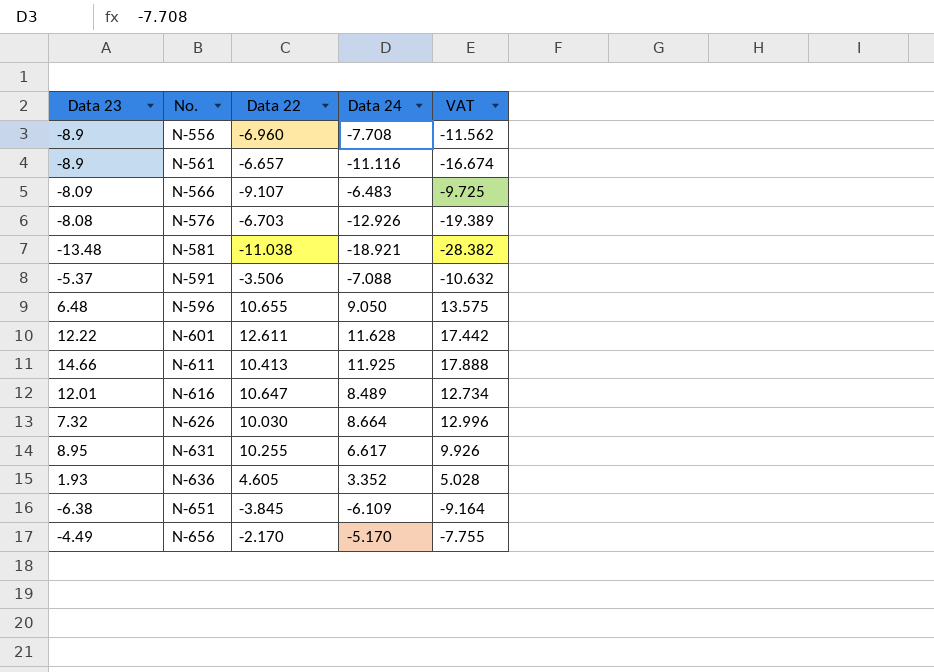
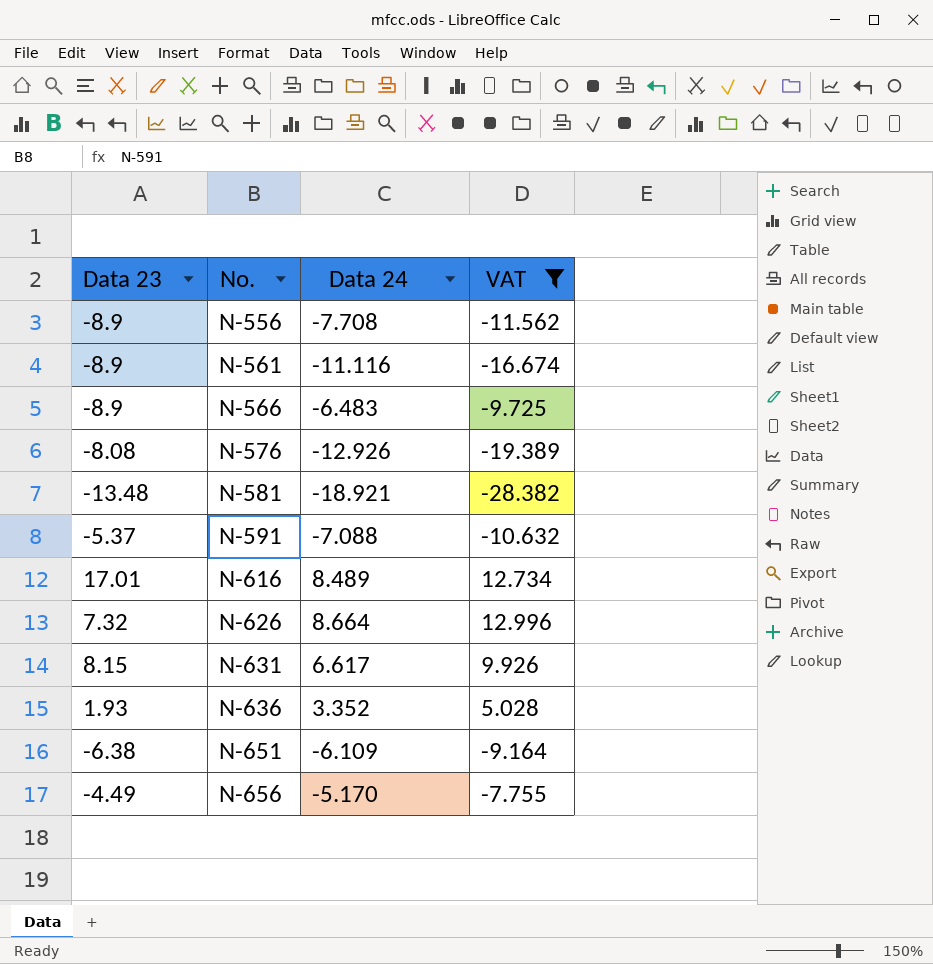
filter: none -> VAT <= 12.996
column Data 22 | position: 3 -> none
N-566 | Data 23: -8.09 -> -8.9
N-616 | Data 23: 12.01 -> 17.01
N-631 | Data 23: 8.95 -> 8.15

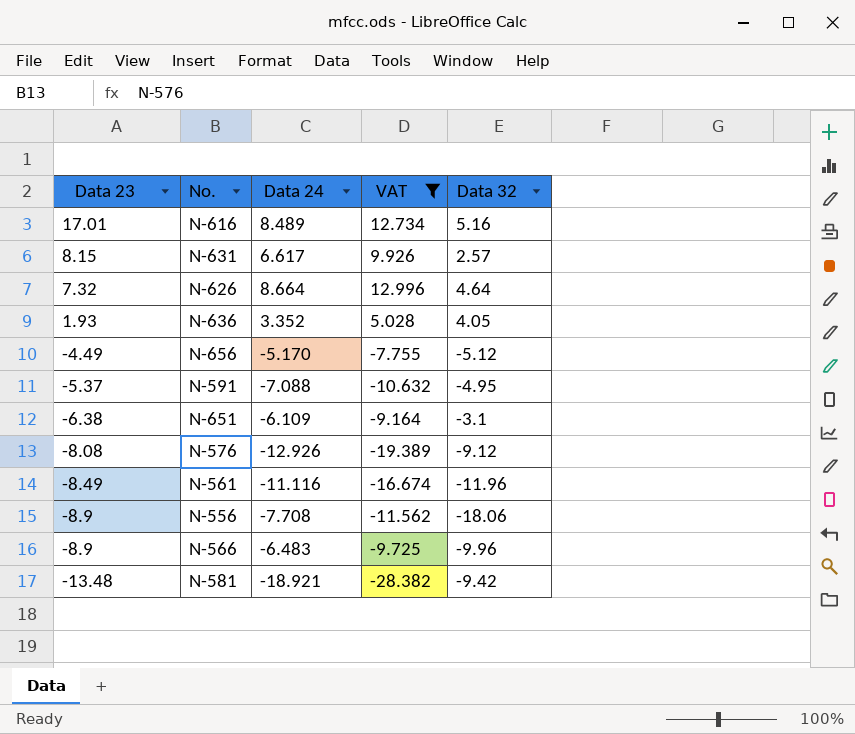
row order: No. ascending -> Data 23 descending
column Data 32 | position: none -> 5
N-561 | Data 23: -8.9 -> -8.49

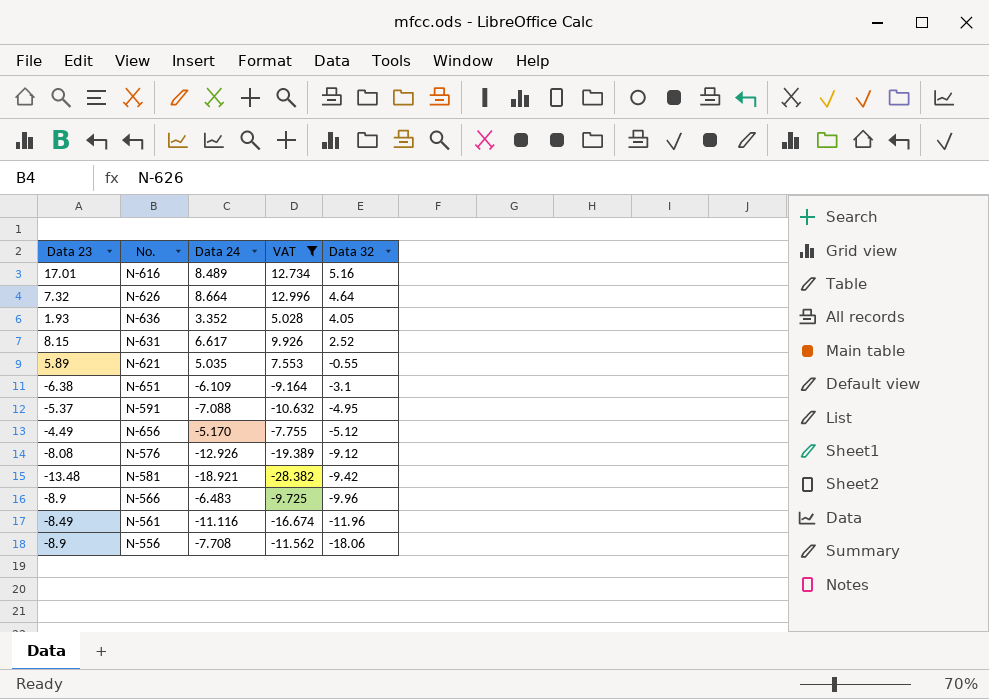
row order: Data 23 descending -> Data 32 descending
N-631 | Data 32: 2.57 -> 2.52
row N-621: none -> 5.89 | 5.035 | 7.553 | -0.55

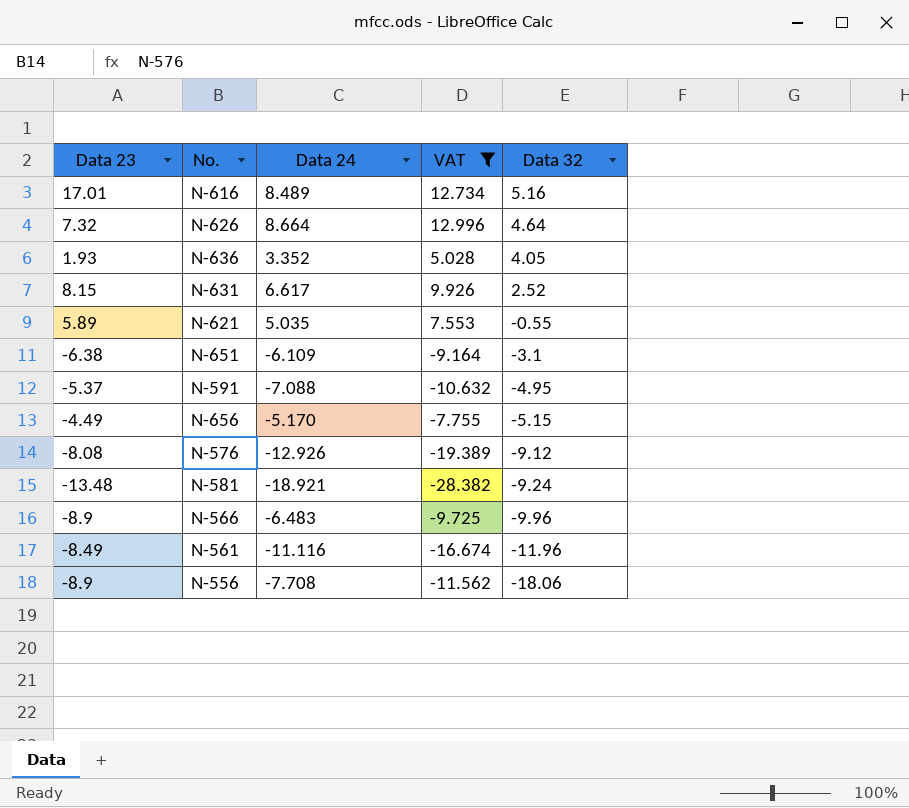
N-656 | Data 32: -5.12 -> -5.15
N-581 | Data 32: -9.42 -> -9.24

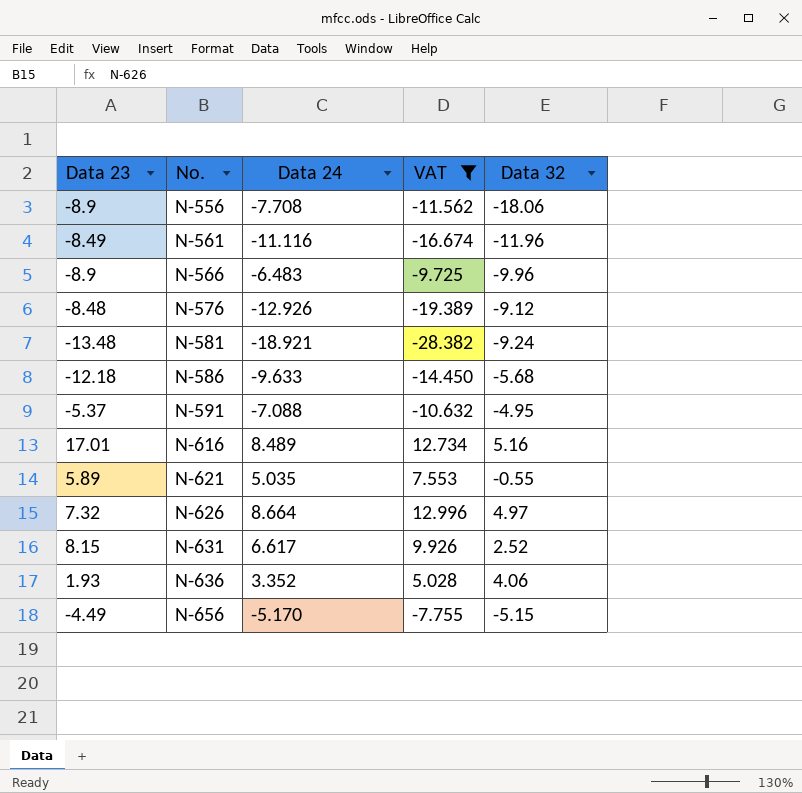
row order: Data 32 descending -> No. ascending
row N-651: -6.38 | -6.109 | -9.164 | -3.1 -> none
N-576 | Data 23: -8.08 -> -8.48
row N-586: none -> -12.18 | -9.633 | -14.450 | -5.68
N-626 | Data 32: 4.64 -> 4.97
N-636 | Data 32: 4.05 -> 4.06

